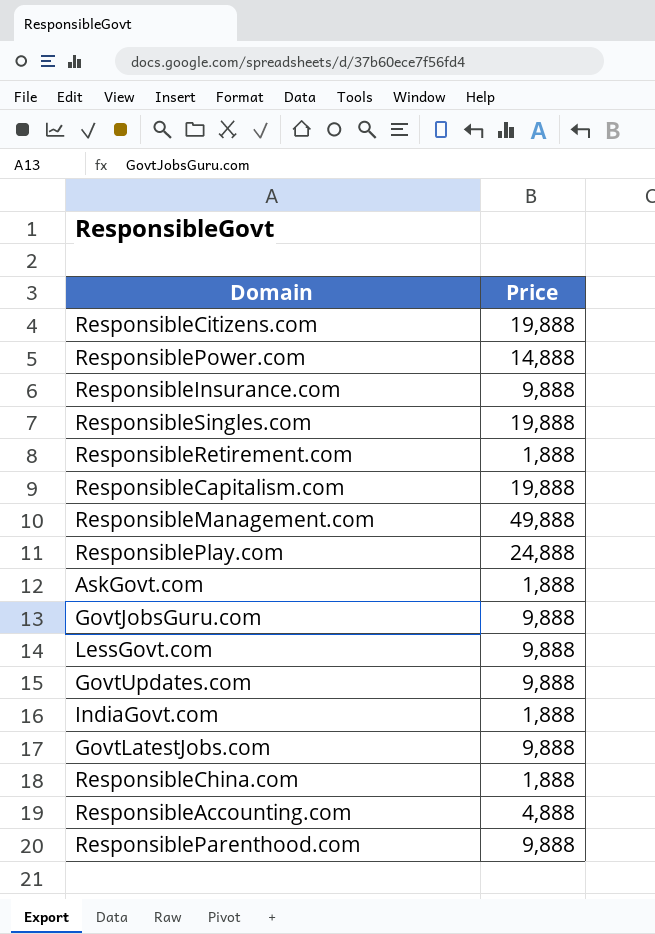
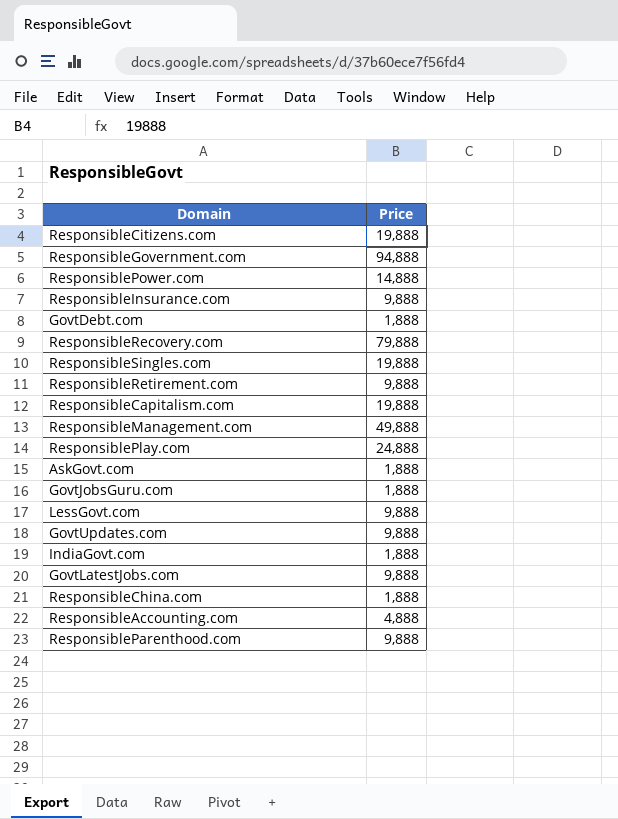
row ResponsibleGovernment.com: none -> 94,888
row GovtDebt.com: none -> 1,888
row ResponsibleRecovery.com: none -> 79,888
ResponsibleRetirement.com | Price: 1,888 -> 9,888
GovtJobsGuru.com | Price: 9,888 -> 1,888

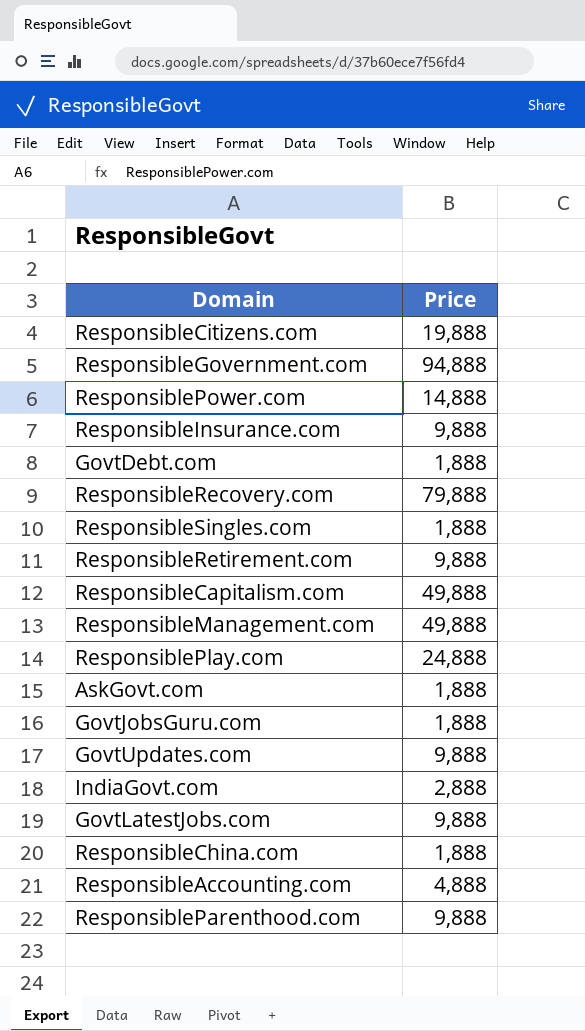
row LessGovt.com: 9,888 -> none
ResponsibleSingles.com | Price: 19,888 -> 1,888
ResponsibleCapitalism.com | Price: 19,888 -> 49,888
IndiaGovt.com | Price: 1,888 -> 2,888

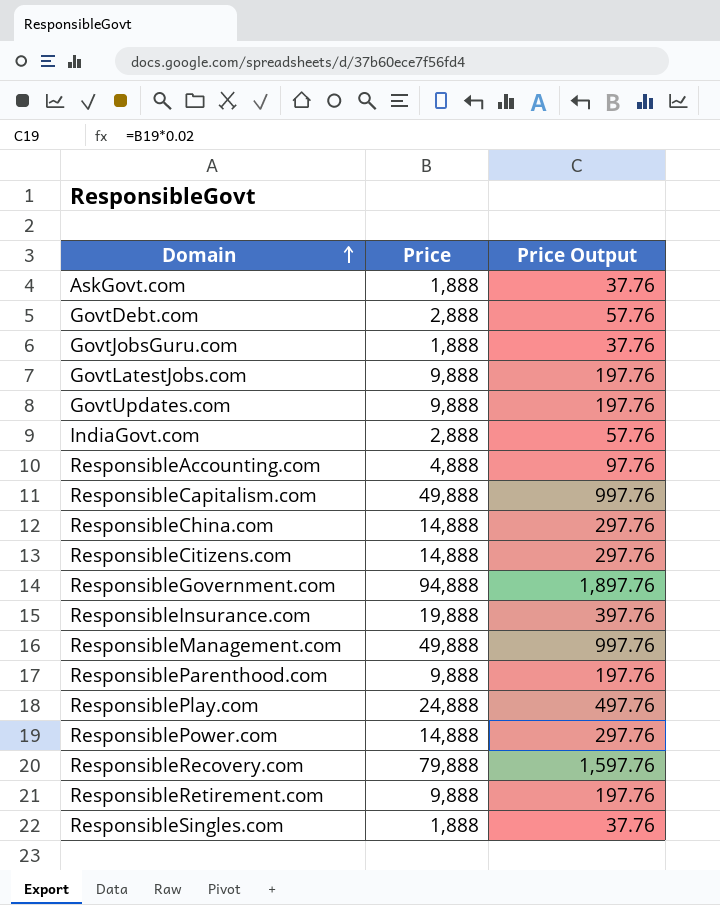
row order: none -> Domain ascending
column Price Output | formula: none -> [Price] * 0.02
GovtDebt.com | Price: 1,888 -> 2,888
ResponsibleChina.com | Price: 1,888 -> 14,888
ResponsibleCitizens.com | Price: 19,888 -> 14,888
ResponsibleInsurance.com | Price: 9,888 -> 19,888

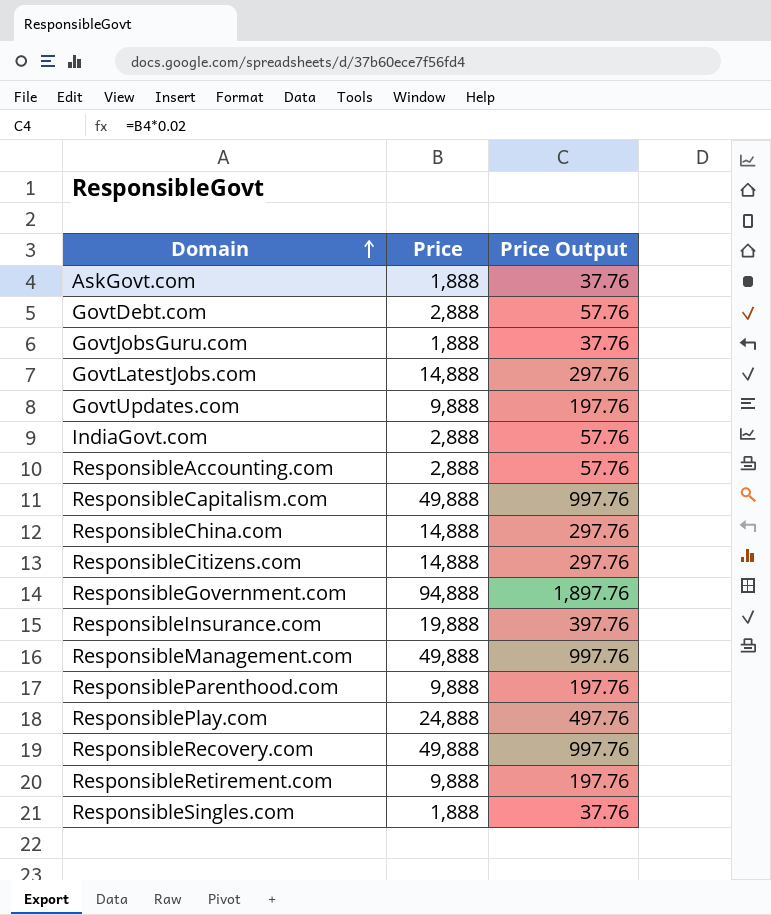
row ResponsiblePower.com: 14,888 | 297.76 -> none
GovtLatestJobs.com | Price: 9,888 -> 14,888
GovtLatestJobs.com | Price Output: 197.76 -> 297.76
ResponsibleAccounting.com | Price: 4,888 -> 2,888
ResponsibleAccounting.com | Price Output: 97.76 -> 57.76
ResponsibleRecovery.com | Price: 79,888 -> 49,888
ResponsibleRecovery.com | Price Output: 1,597.76 -> 997.76

